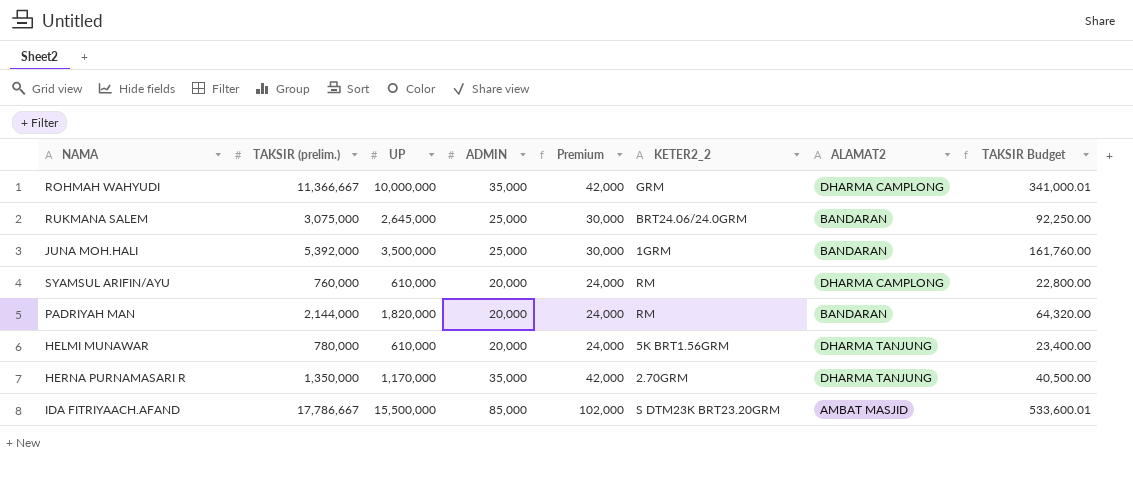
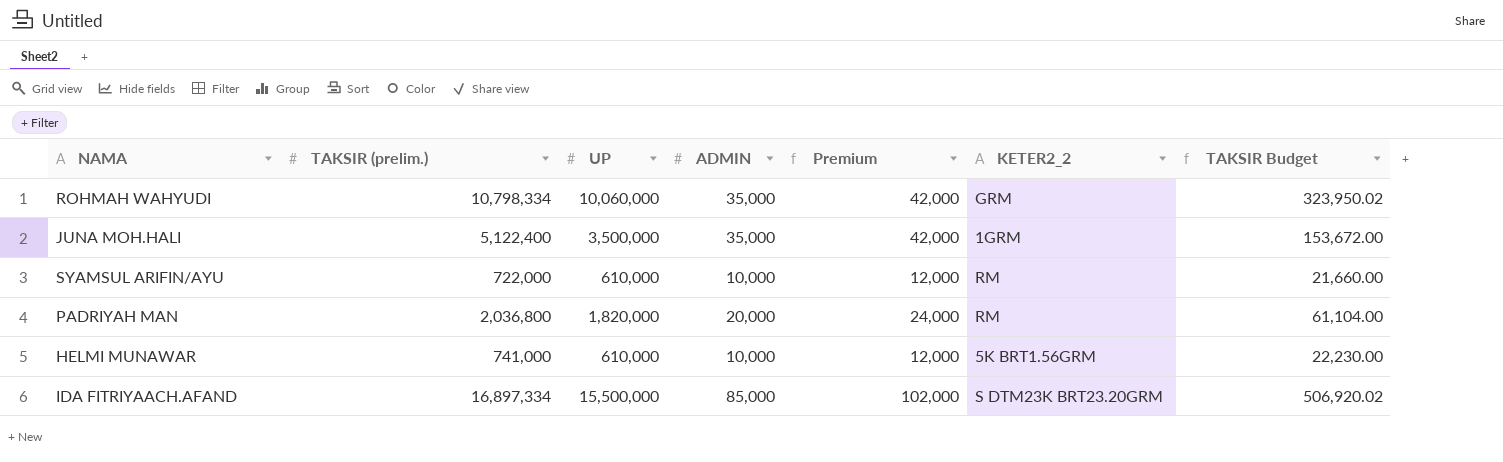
column ALAMAT2 | position: 7 -> none
row RUKMANA SALEM: 3,075,000 | 2,645,000 | 25,000 | 30,000 | BRT24.06/24.0GRM | BANDARAN | 92,250.00 -> none
row HERNA PURNAMASARI R: 1,350,000 | 1,170,000 | 35,000 | 42,000 | 2.70GRM | DHARMA TANJUNG | 40,500.00 -> none
ROHMAH WAHYUDI | TAKSIR (prelim.): 11,366,667 -> 10,798,334
ROHMAH WAHYUDI | UP: 10,000,000 -> 10,060,000
ROHMAH WAHYUDI | TAKSIR Budget: 341,000.01 -> 323,950.02
JUNA MOH.HALI | TAKSIR (prelim.): 5,392,000 -> 5,122,400
JUNA MOH.HALI | ADMIN: 25,000 -> 35,000
JUNA MOH.HALI | Premium: 30,000 -> 42,000
JUNA MOH.HALI | TAKSIR Budget: 161,760.00 -> 153,672.00
SYAMSUL ARIFIN/AYU | TAKSIR (prelim.): 760,000 -> 722,000
SYAMSUL ARIFIN/AYU | ADMIN: 20,000 -> 10,000
SYAMSUL ARIFIN/AYU | Premium: 24,000 -> 12,000
SYAMSUL ARIFIN/AYU | TAKSIR Budget: 22,800.00 -> 21,660.00
PADRIYAH MAN | TAKSIR (prelim.): 2,144,000 -> 2,036,800
PADRIYAH MAN | TAKSIR Budget: 64,320.00 -> 61,104.00
HELMI MUNAWAR | TAKSIR (prelim.): 780,000 -> 741,000
HELMI MUNAWAR | ADMIN: 20,000 -> 10,000
HELMI MUNAWAR | Premium: 24,000 -> 12,000
HELMI MUNAWAR | TAKSIR Budget: 23,400.00 -> 22,230.00
IDA FITRIYAACH.AFAND | TAKSIR (prelim.): 17,786,667 -> 16,897,334
IDA FITRIYAACH.AFAND | TAKSIR Budget: 533,600.01 -> 506,920.02

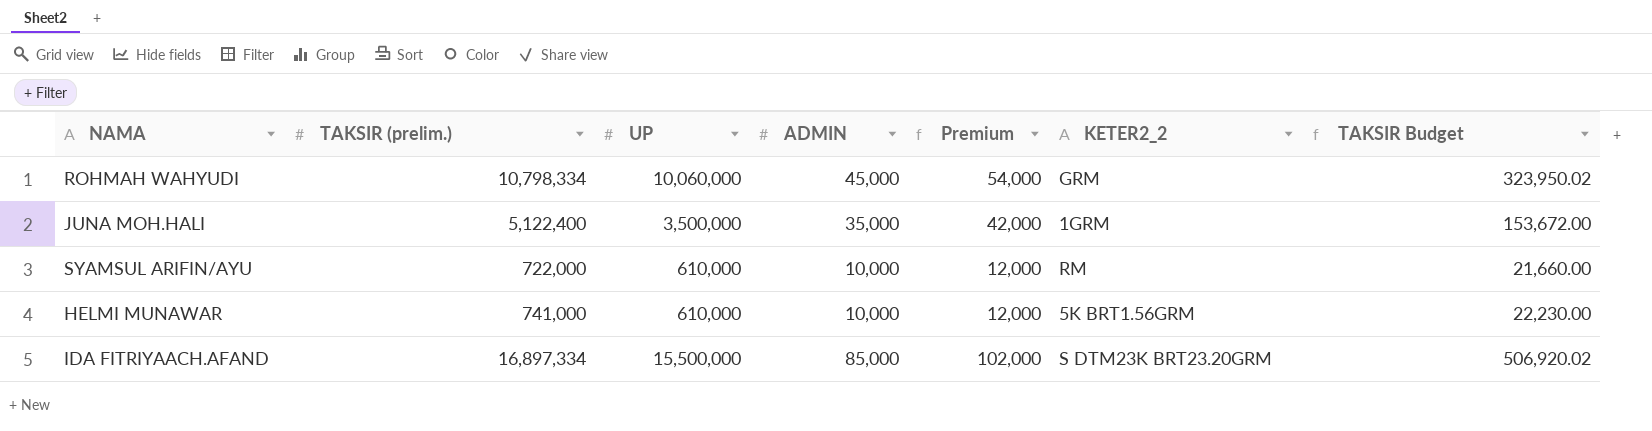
row PADRIYAH MAN: 2,036,800 | 1,820,000 | 20,000 | 24,000 | RM | 61,104.00 -> none
ROHMAH WAHYUDI | ADMIN: 35,000 -> 45,000
ROHMAH WAHYUDI | Premium: 42,000 -> 54,000

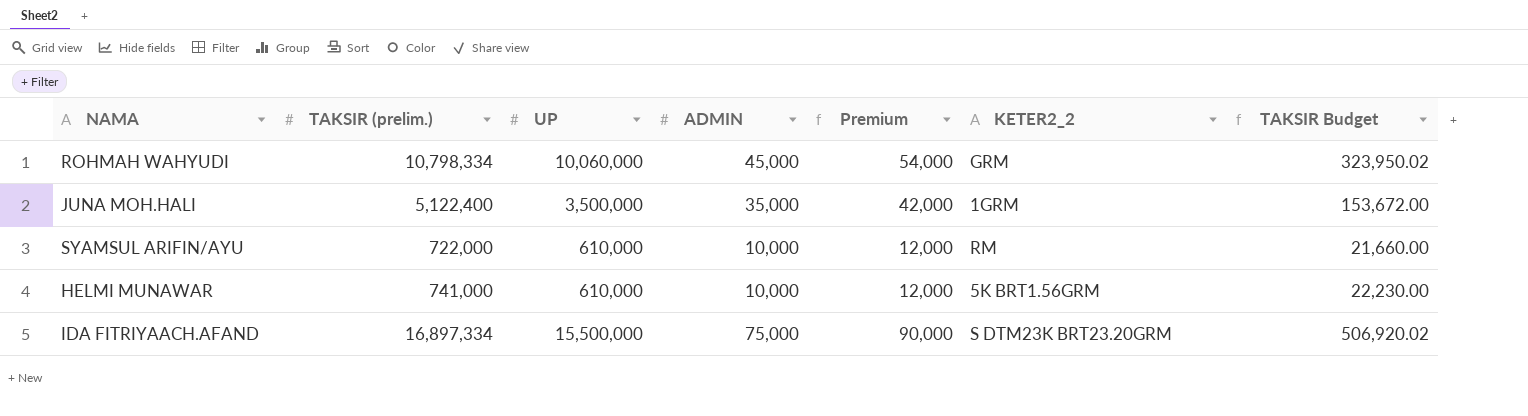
IDA FITRIYAACH.AFAND | ADMIN: 85,000 -> 75,000
IDA FITRIYAACH.AFAND | Premium: 102,000 -> 90,000

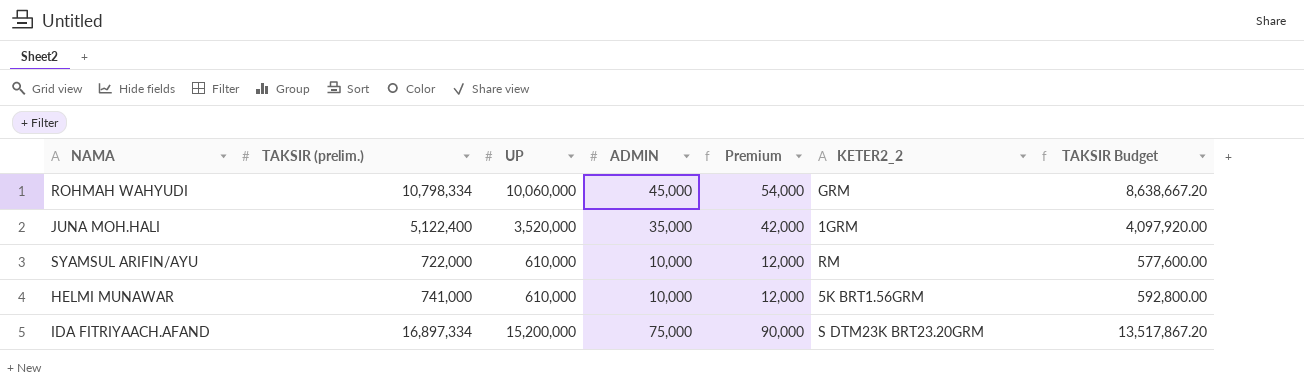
column TAKSIR Budget | formula: [TAKSIR (prelim.)] * 0.03 -> [TAKSIR (prelim.)] * 0.8
JUNA MOH.HALI | UP: 3,500,000 -> 3,520,000
IDA FITRIYAACH.AFAND | UP: 15,500,000 -> 15,200,000

